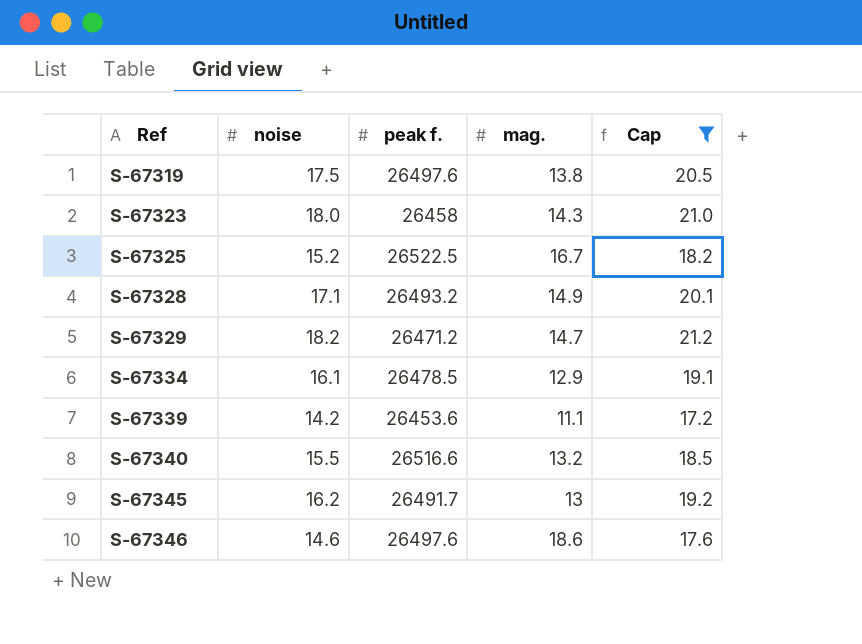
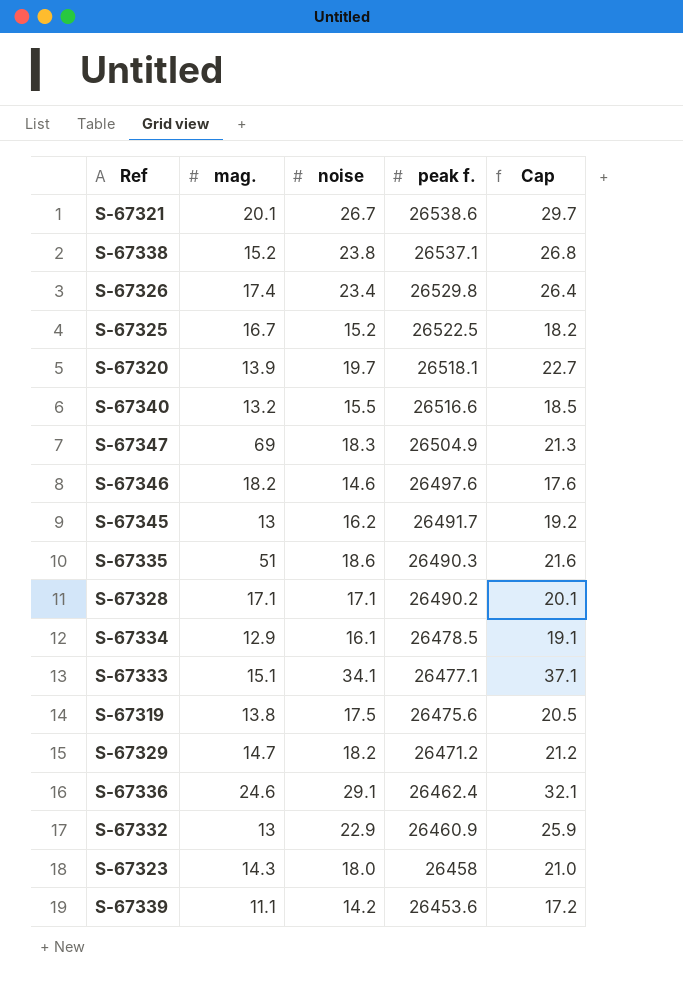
filter: Cap <= 21.2 -> none
row order: Ref ascending -> peak f. descending
column mag. | position: 4 -> 2
S-67346 | mag.: 18.6 -> 18.2
S-67328 | mag.: 14.9 -> 17.1
S-67328 | peak f.: 26493.2 -> 26490.2
S-67319 | peak f.: 26497.6 -> 26475.6

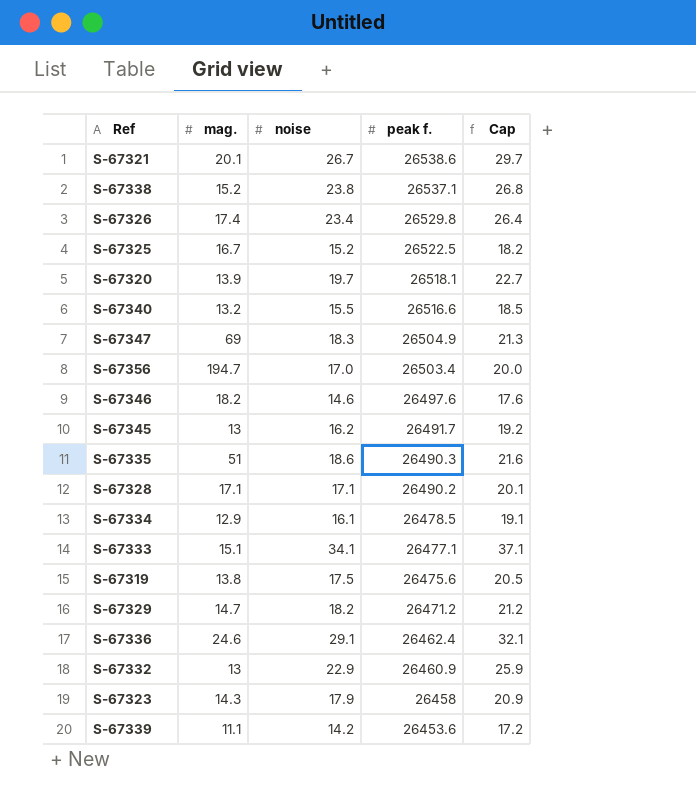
row S-67356: none -> 194.7 | 17.0 | 26503.4 | 20.0
S-67323 | noise: 18.0 -> 17.9
S-67323 | Cap: 21.0 -> 20.9

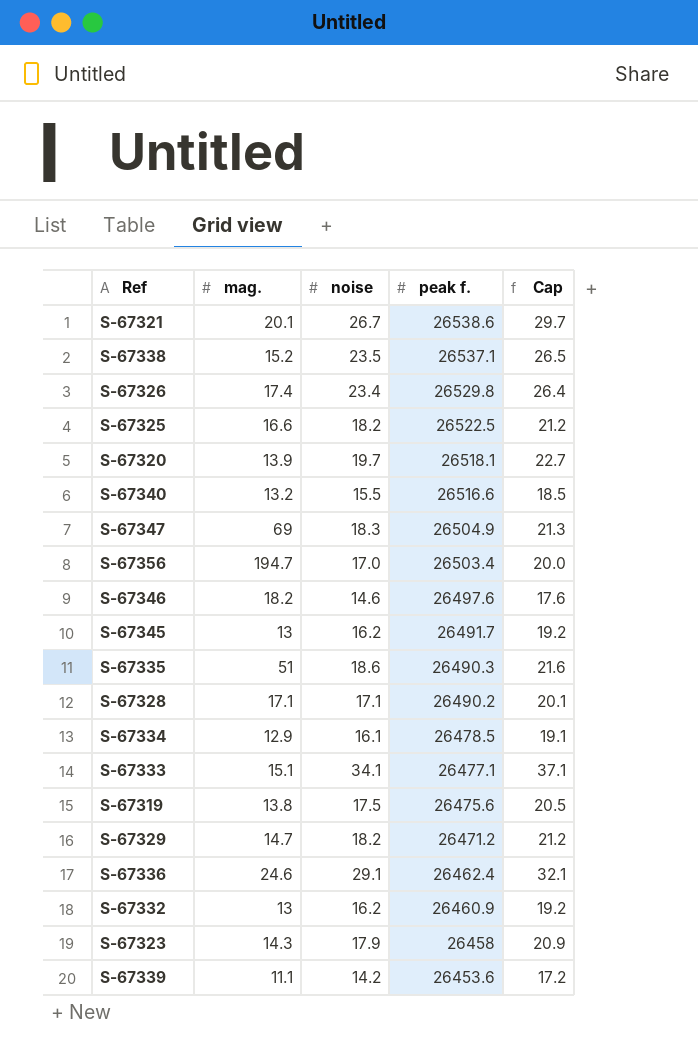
S-67338 | noise: 23.8 -> 23.5
S-67338 | Cap: 26.8 -> 26.5
S-67325 | mag.: 16.7 -> 16.6
S-67325 | noise: 15.2 -> 18.2
S-67325 | Cap: 18.2 -> 21.2
S-67332 | noise: 22.9 -> 16.2
S-67332 | Cap: 25.9 -> 19.2

